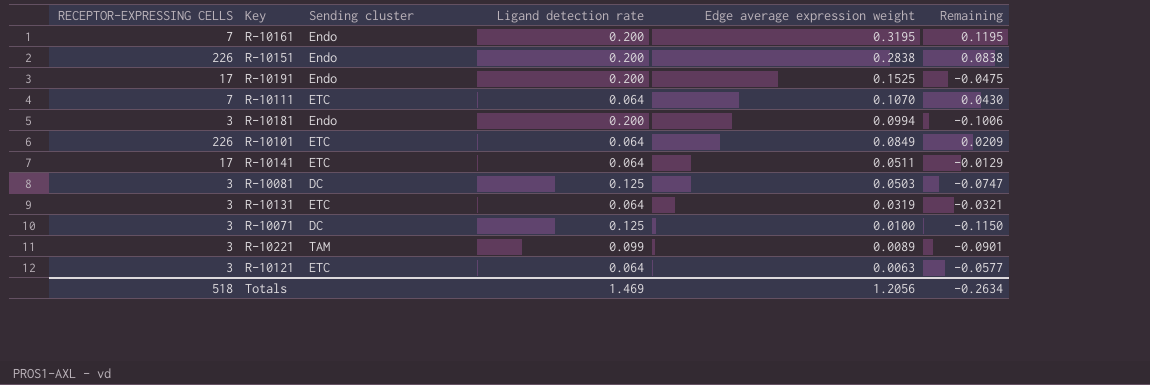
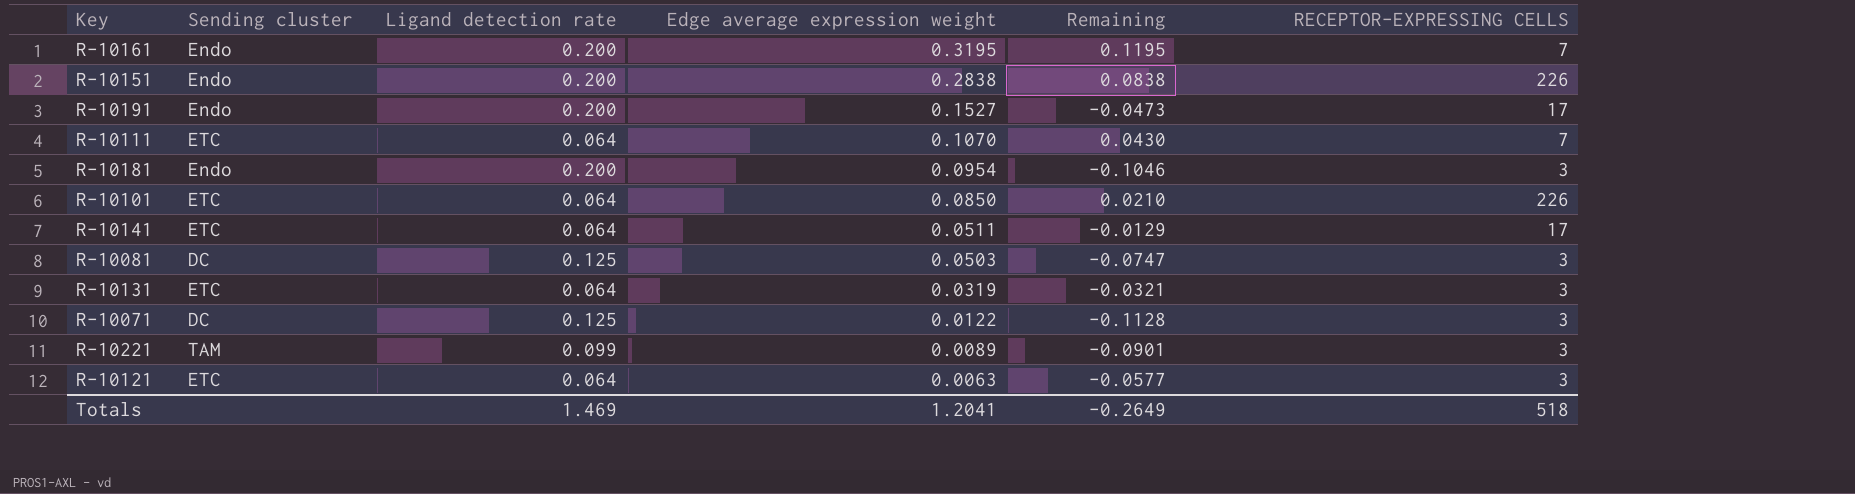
column RECEPTOR-EXPRESSING CELLS | position: 1 -> 6
R-10191 | Edge average expression weight: 0.1525 -> 0.1527
R-10191 | Remaining: -0.0475 -> -0.0473
R-10181 | Edge average expression weight: 0.0994 -> 0.0954
R-10181 | Remaining: -0.1006 -> -0.1046
R-10101 | Edge average expression weight: 0.0849 -> 0.0850
R-10101 | Remaining: 0.0209 -> 0.0210
R-10071 | Edge average expression weight: 0.0100 -> 0.0122
R-10071 | Remaining: -0.1150 -> -0.1128
Totals | Edge average expression weight: 1.2056 -> 1.2041
Totals | Remaining: -0.2634 -> -0.2649

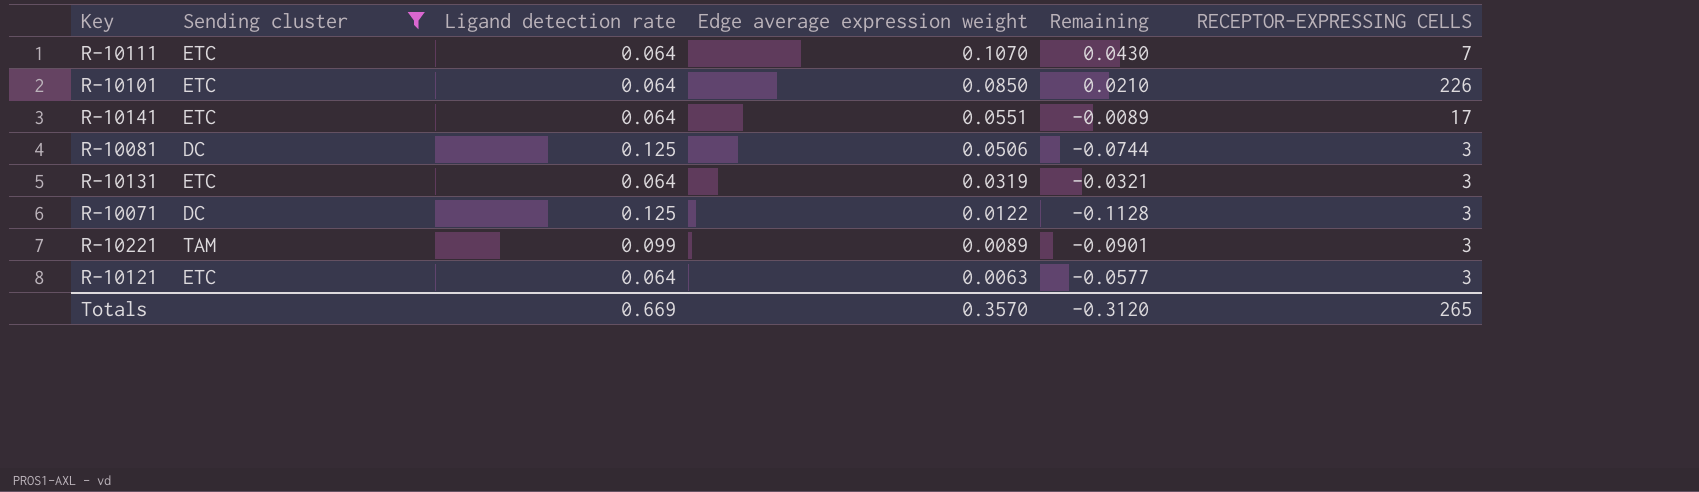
filter: none -> Sending cluster != Endo
R-10141 | Edge average expression weight: 0.0511 -> 0.0551
R-10141 | Remaining: -0.0129 -> -0.0089
R-10081 | Edge average expression weight: 0.0503 -> 0.0506
R-10081 | Remaining: -0.0747 -> -0.0744
Totals | Ligand detection rate: 1.469 -> 0.669
Totals | Edge average expression weight: 1.2041 -> 0.3570
Totals | Remaining: -0.2649 -> -0.3120
Totals | RECEPTOR-EXPRESSING CELLS: 518 -> 265

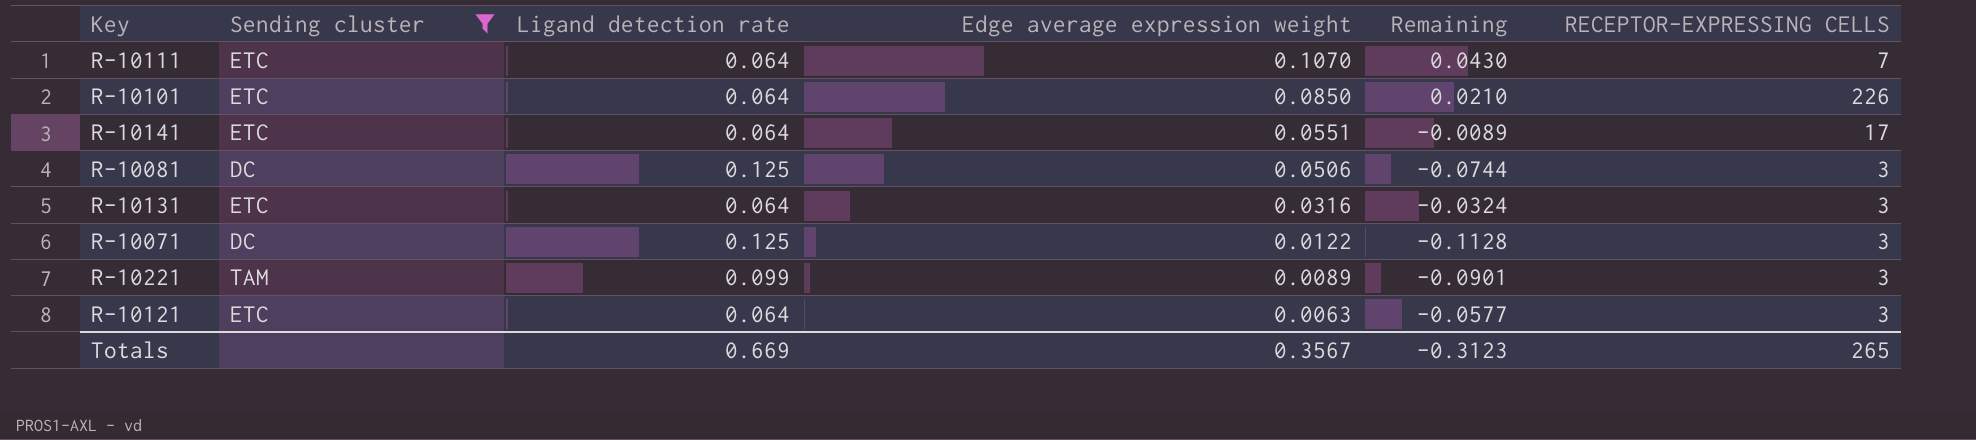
R-10131 | Edge average expression weight: 0.0319 -> 0.0316
R-10131 | Remaining: -0.0321 -> -0.0324
Totals | Edge average expression weight: 0.3570 -> 0.3567
Totals | Remaining: -0.3120 -> -0.3123

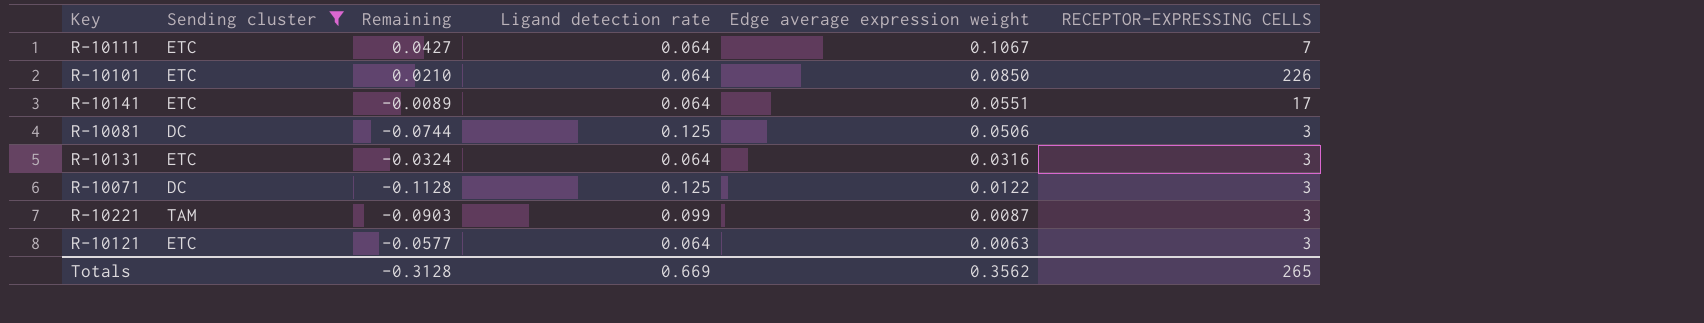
column Remaining | position: 5 -> 3
R-10111 | Remaining: 0.0430 -> 0.0427
R-10111 | Edge average expression weight: 0.1070 -> 0.1067
R-10221 | Remaining: -0.0901 -> -0.0903
R-10221 | Edge average expression weight: 0.0089 -> 0.0087
Totals | Remaining: -0.3123 -> -0.3128
Totals | Edge average expression weight: 0.3567 -> 0.3562

